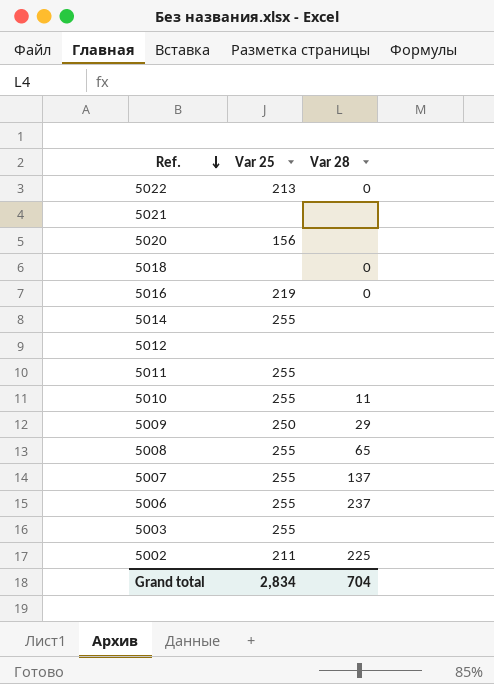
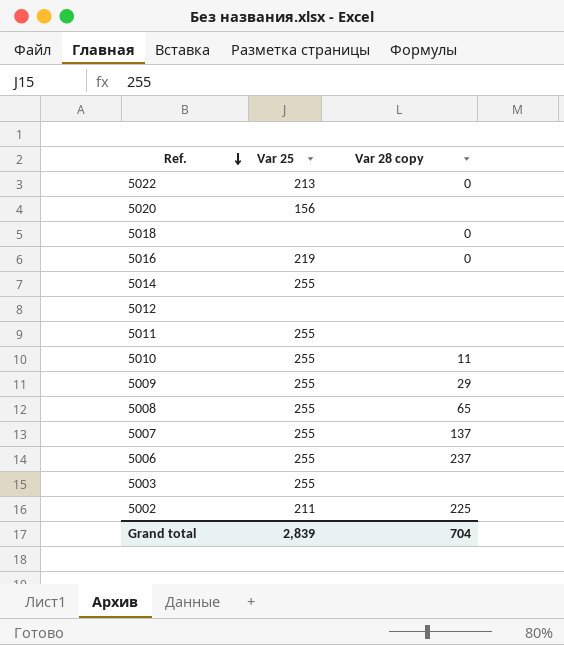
column name: Var 28 -> Var 28 copy
row 5021: none | none -> none
5009 | Var 25: 250 -> 255
Grand total | Var 25: 2,834 -> 2,839

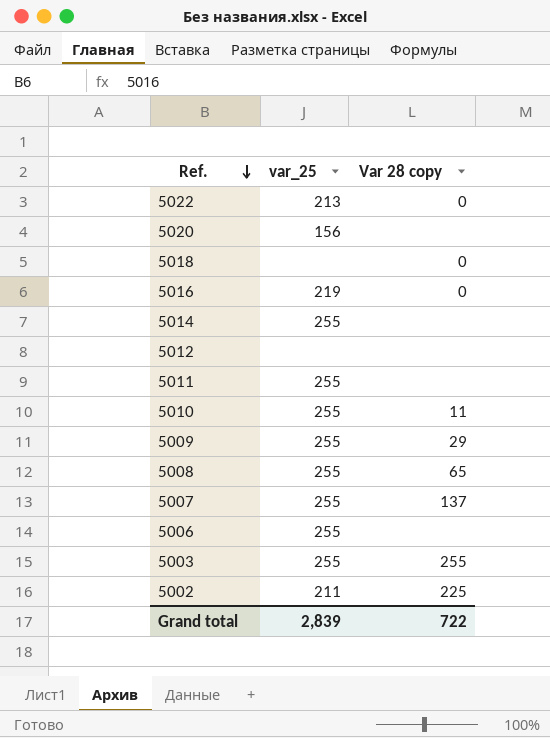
column name: Var 25 -> var_25
5006 | Var 28 copy: 237 -> none
5003 | Var 28 copy: none -> 255
Grand total | Var 28 copy: 704 -> 722

